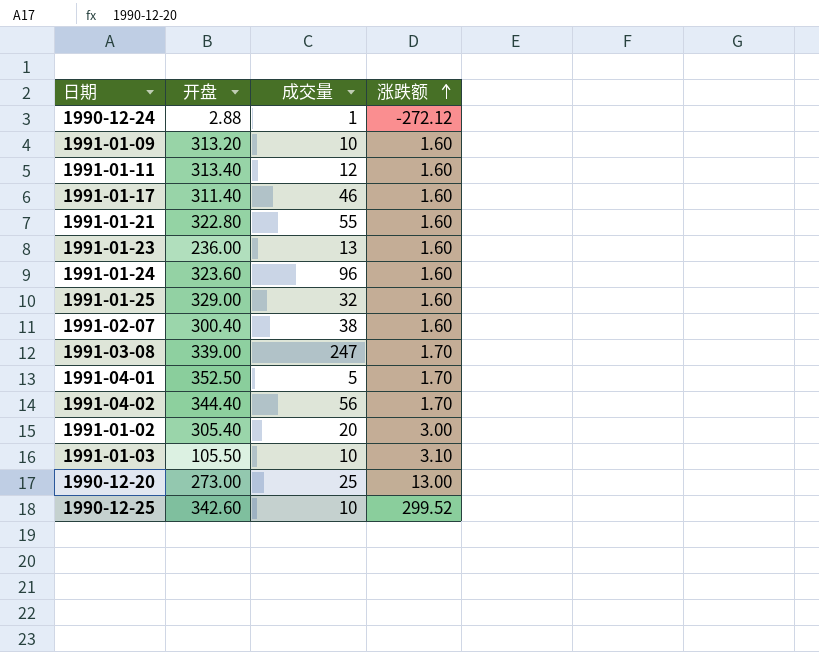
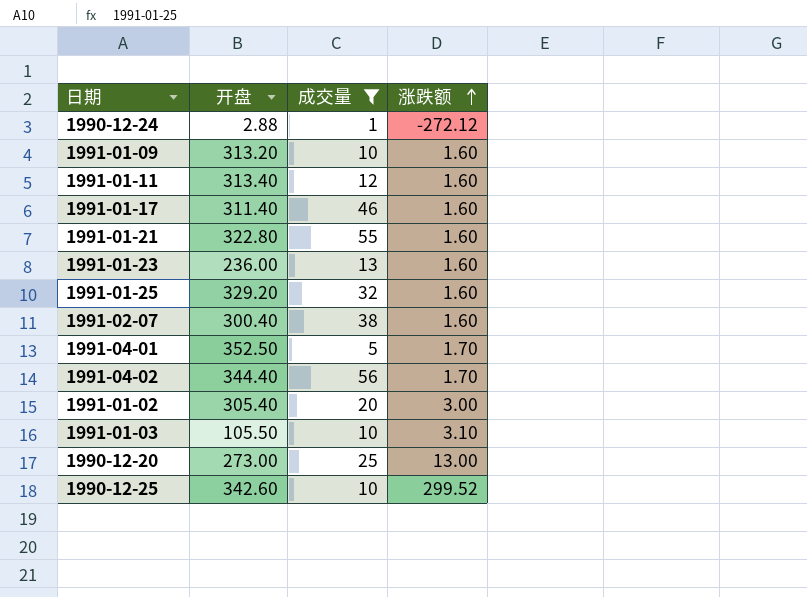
filter: none -> 成交量 <= 56
1991-01-25 | 开盘: 329.00 -> 329.20

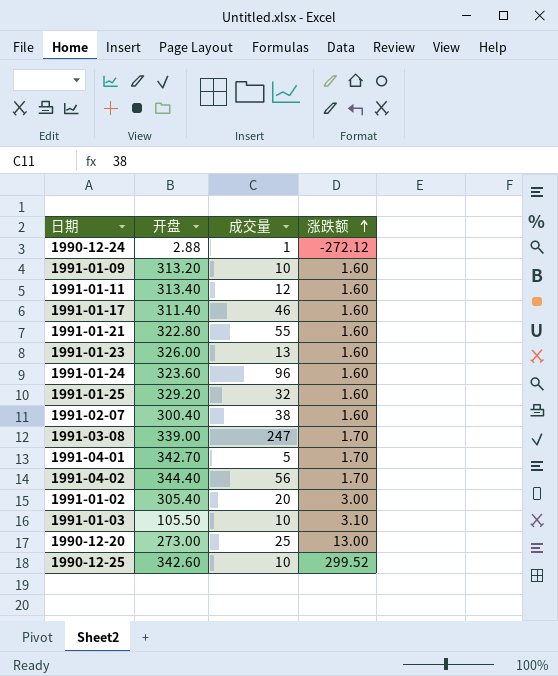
filter: 成交量 <= 56 -> none
1991-01-23 | 开盘: 236.00 -> 326.00
1991-04-01 | 开盘: 352.50 -> 342.70

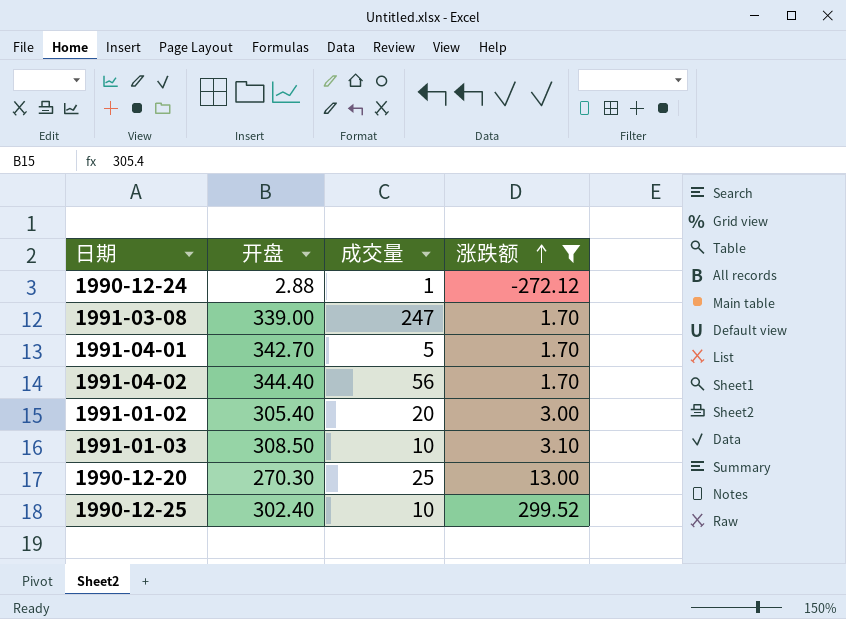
filter: none -> 涨跌额 != 1.60
1991-01-03 | 开盘: 105.50 -> 308.50
1990-12-20 | 开盘: 273.00 -> 270.30
1990-12-25 | 开盘: 342.60 -> 302.40

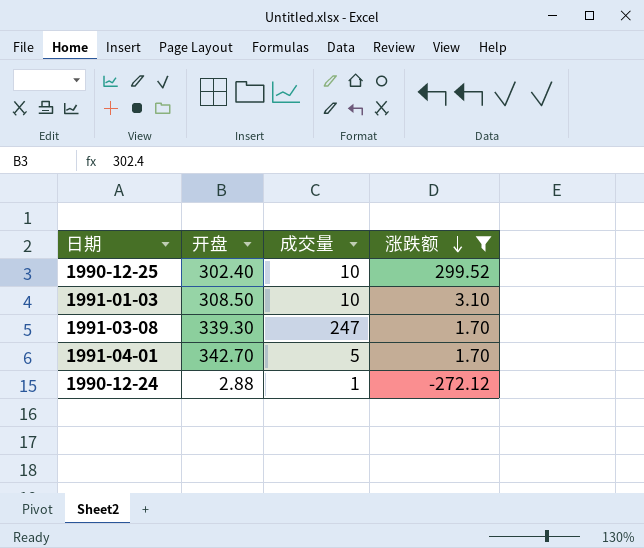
row order: 涨跌额 ascending -> 涨跌额 descending
row 1991-04-02: 344.40 | 56 | 1.70 -> none
row 1991-01-02: 305.40 | 20 | 3.00 -> none
row 1990-12-20: 270.30 | 25 | 13.00 -> none
1991-03-08 | 开盘: 339.00 -> 339.30

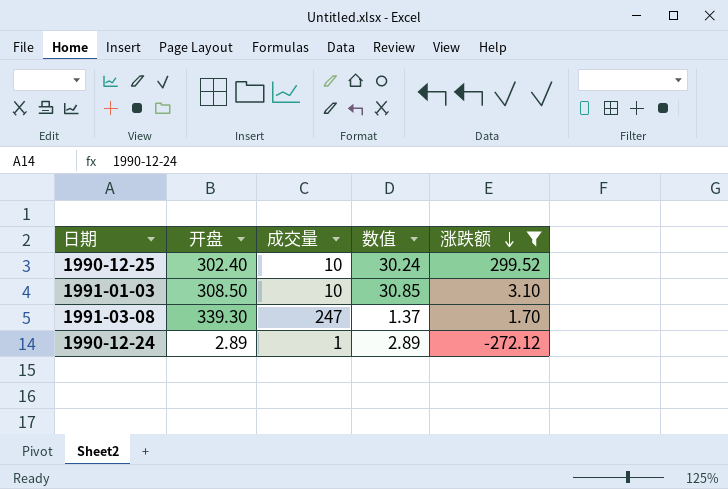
column 数值 | formula: none -> [开盘] / [成交量]
row 1991-04-01: 342.70 | 5 | 1.70 -> none
1990-12-24 | 开盘: 2.88 -> 2.89

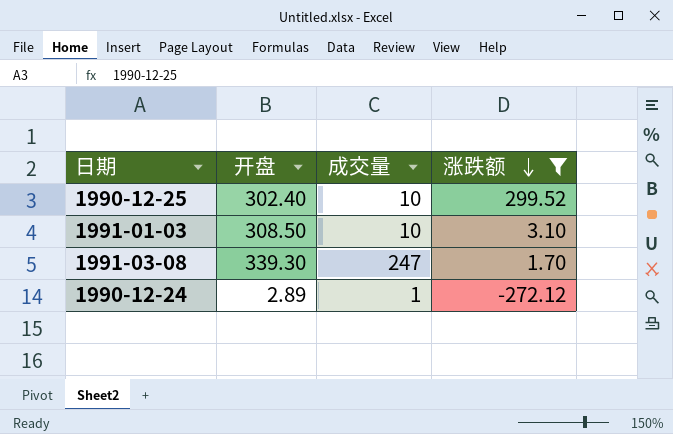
column 数值 | formula: [开盘] / [成交量] -> none

